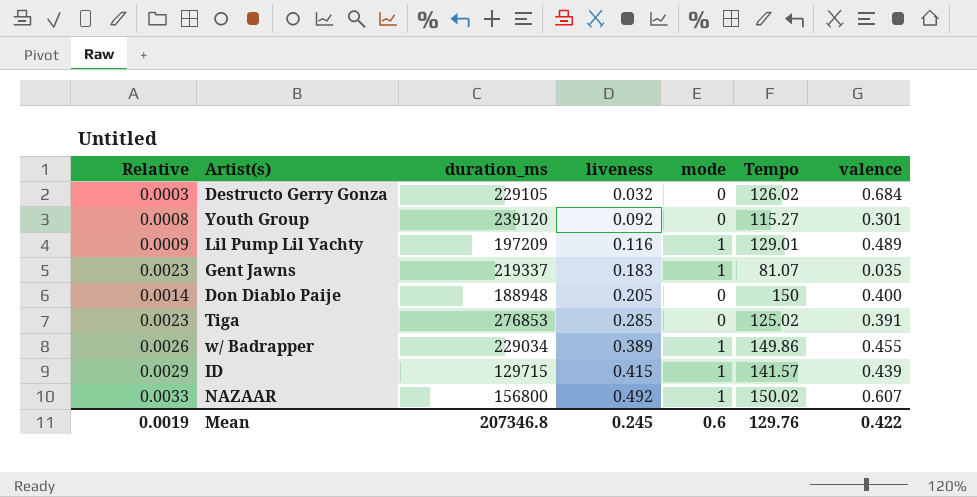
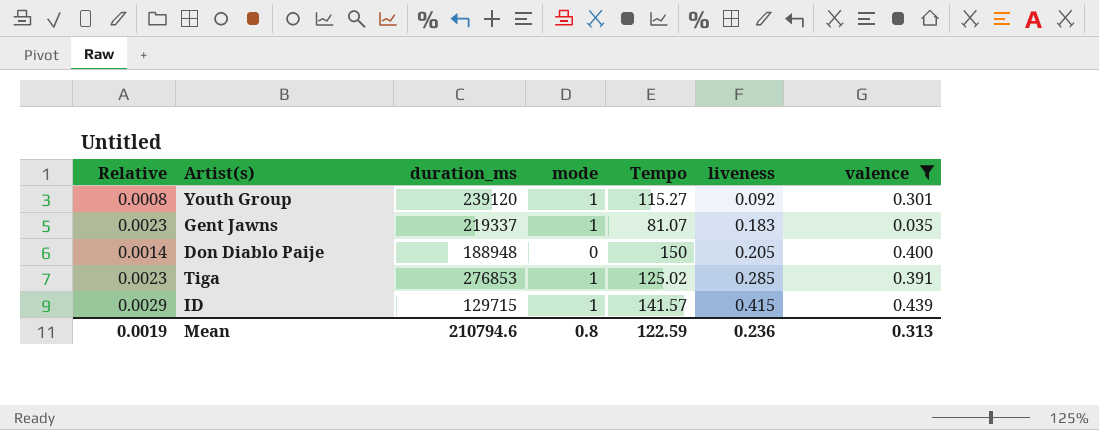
filter: none -> valence <= 0.439
column liveness | position: 4 -> 6
Youth Group | mode: 0 -> 1
Tiga | mode: 0 -> 1
Mean | duration_ms: 207346.8 -> 210794.6
Mean | mode: 0.6 -> 0.8
Mean | Tempo: 129.76 -> 122.59
Mean | liveness: 0.245 -> 0.236
Mean | valence: 0.422 -> 0.313

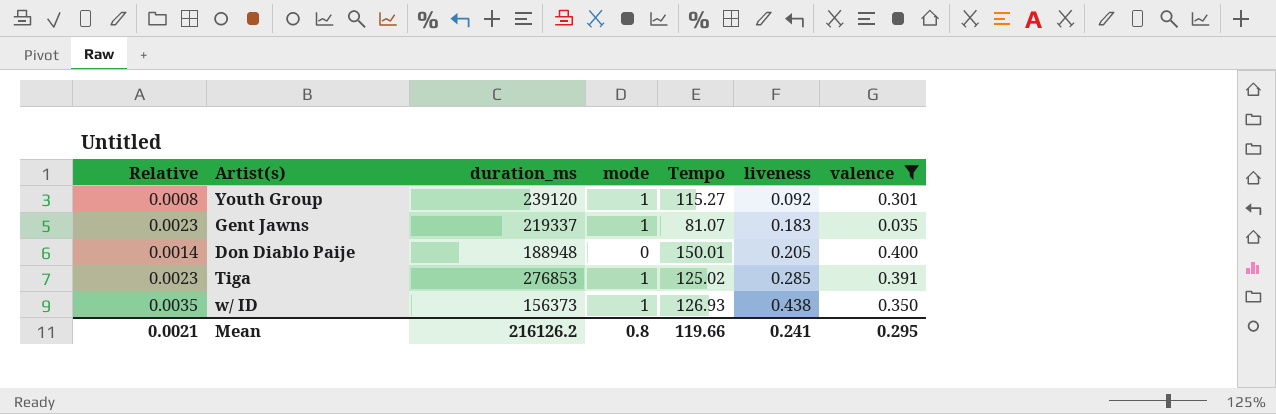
row ID: 0.0029 | 129715 | 1 | 141.57 | 0.415 | 0.439 -> none
Don Diablo Paije | Tempo: 150 -> 150.01
row w/ ID: none -> 0.0035 | 156373 | 1 | 126.93 | 0.438 | 0.350
Mean | Relative: 0.0019 -> 0.0021
Mean | duration_ms: 210794.6 -> 216126.2
Mean | Tempo: 122.59 -> 119.66
Mean | liveness: 0.236 -> 0.241
Mean | valence: 0.313 -> 0.295

